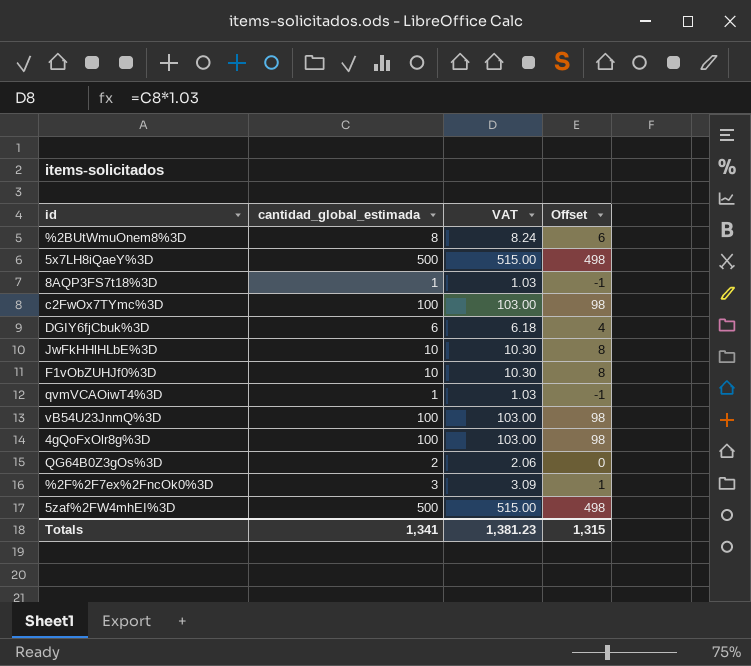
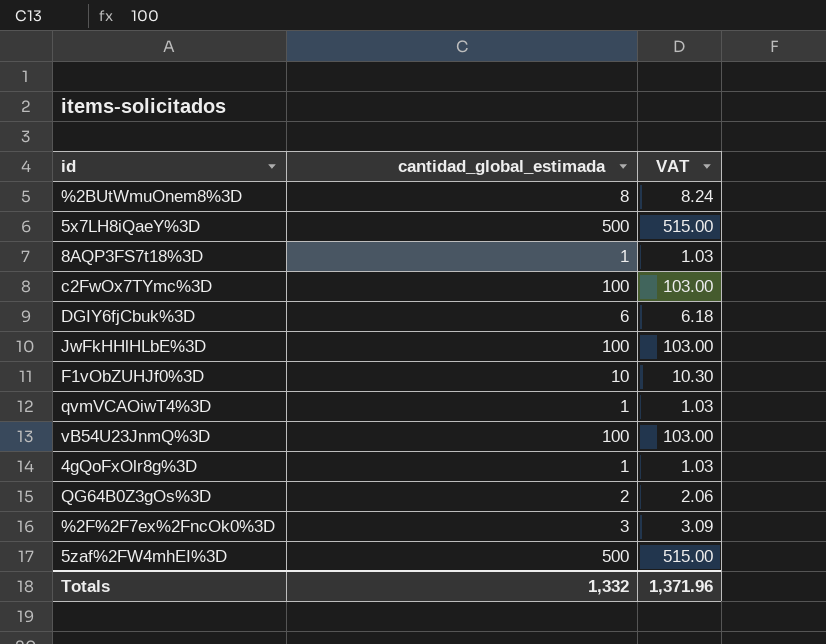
column Offset | formula: [cantidad_global_estimada] - 2 -> none
JwFkHHlHLbE%3D | cantidad_global_estimada: 10 -> 100
JwFkHHlHLbE%3D | VAT: 10.30 -> 103.00
4gQoFxOlr8g%3D | cantidad_global_estimada: 100 -> 1
4gQoFxOlr8g%3D | VAT: 103.00 -> 1.03
Totals | cantidad_global_estimada: 1,341 -> 1,332
Totals | VAT: 1,381.23 -> 1,371.96

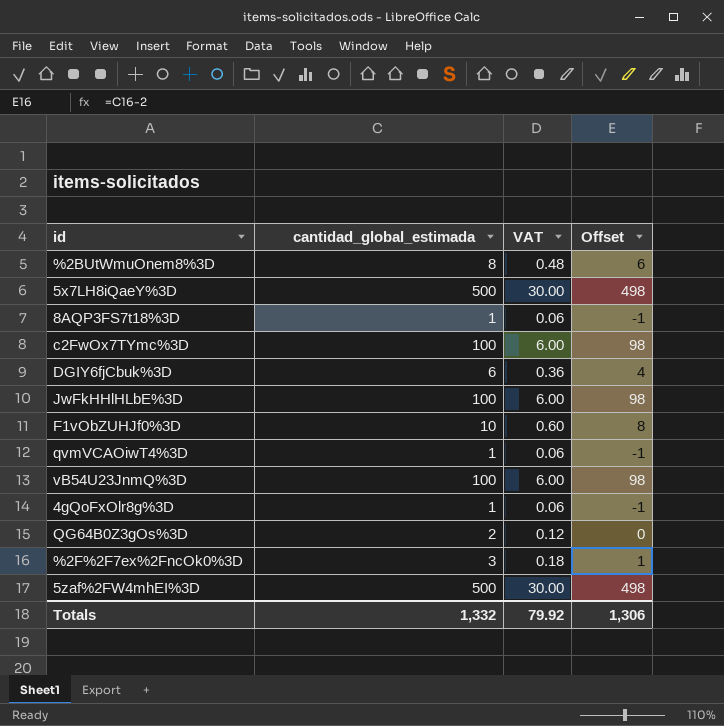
column VAT | formula: [cantidad_global_estimada] * 1.03 -> [cantidad_global_estimada] * 0.06
column Offset | formula: none -> [cantidad_global_estimada] - 2
Totals | VAT: 1,371.96 -> 79.92

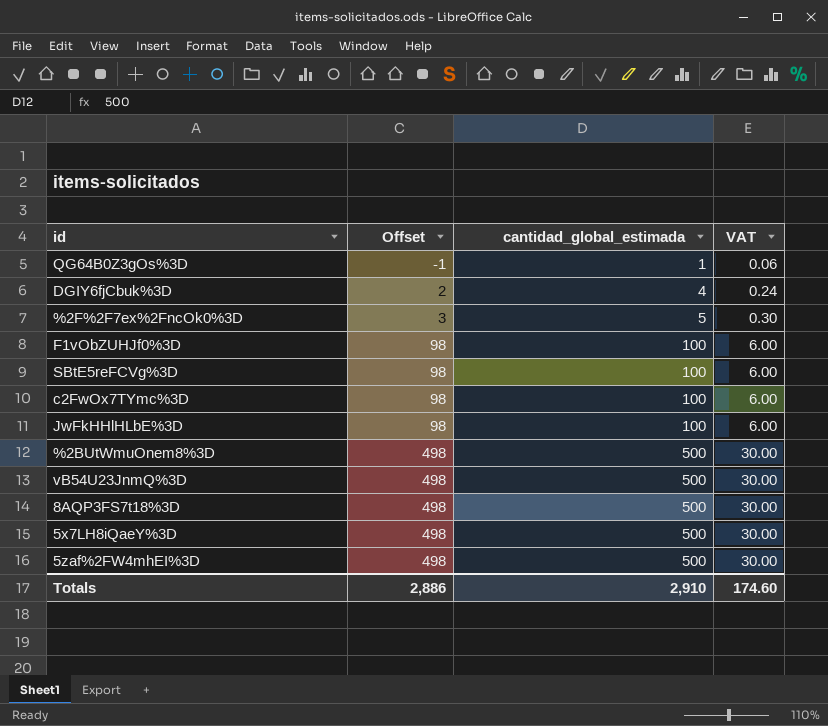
row order: none -> Offset ascending
column Offset | position: 4 -> 2
row qvmVCAOiwT4%3D: 1 | 0.06 | -1 -> none
row 4gQoFxOlr8g%3D: 1 | 0.06 | -1 -> none
QG64B0Z3gOs%3D | Offset: 0 -> -1
QG64B0Z3gOs%3D | cantidad_global_estimada: 2 -> 1
QG64B0Z3gOs%3D | VAT: 0.12 -> 0.06
DGIY6fjCbuk%3D | Offset: 4 -> 2
DGIY6fjCbuk%3D | cantidad_global_estimada: 6 -> 4
DGIY6fjCbuk%3D | VAT: 0.36 -> 0.24
%2F%2F7ex%2FncOk0%3D | Offset: 1 -> 3
%2F%2F7ex%2FncOk0%3D | cantidad_global_estimada: 3 -> 5
%2F%2F7ex%2FncOk0%3D | VAT: 0.18 -> 0.30
F1vObZUHJf0%3D | Offset: 8 -> 98
F1vObZUHJf0%3D | cantidad_global_estimada: 10 -> 100
F1vObZUHJf0%3D | VAT: 0.60 -> 6.00
row SBtE5reFCVg%3D: none -> 98 | 100 | 6.00
%2BUtWmuOnem8%3D | Offset: 6 -> 498
%2BUtWmuOnem8%3D | cantidad_global_estimada: 8 -> 500
%2BUtWmuOnem8%3D | VAT: 0.48 -> 30.00
vB54U23JnmQ%3D | Offset: 98 -> 498
vB54U23JnmQ%3D | cantidad_global_estimada: 100 -> 500
vB54U23JnmQ%3D | VAT: 6.00 -> 30.00
8AQP3FS7t18%3D | Offset: -1 -> 498
8AQP3FS7t18%3D | cantidad_global_estimada: 1 -> 500
8AQP3FS7t18%3D | VAT: 0.06 -> 30.00
Totals | Offset: 1,306 -> 2,886
Totals | cantidad_global_estimada: 1,332 -> 2,910
Totals | VAT: 79.92 -> 174.60

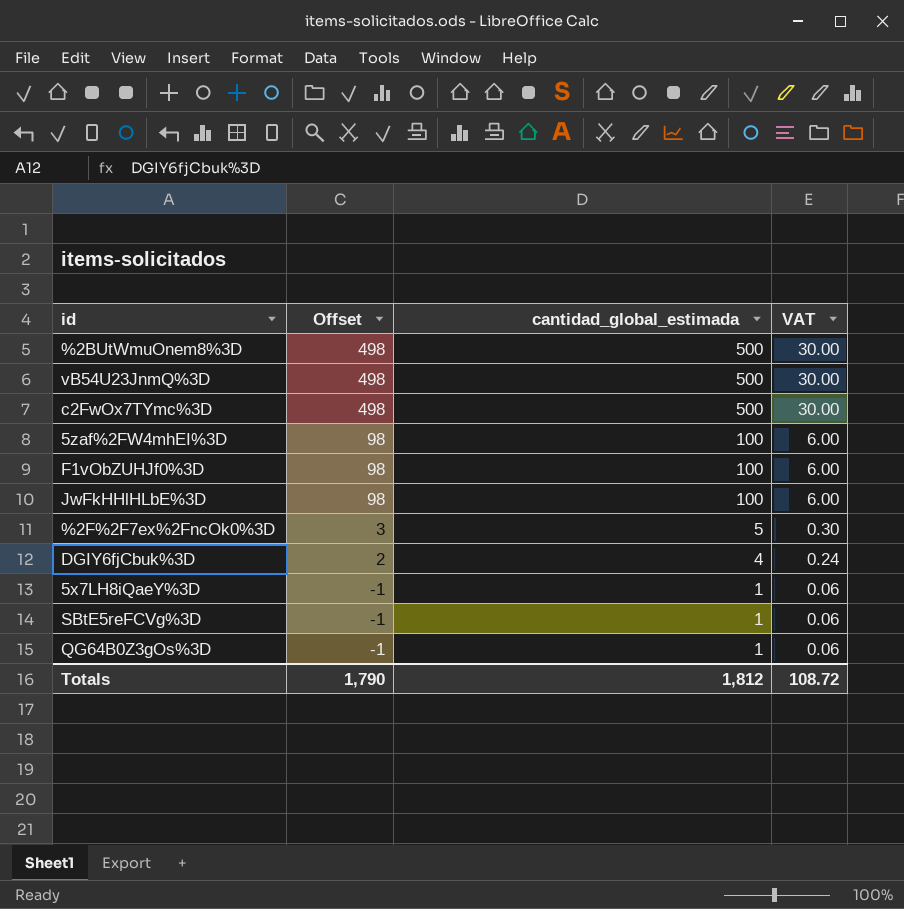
row order: Offset ascending -> Offset descending
row 8AQP3FS7t18%3D: 498 | 500 | 30.00 -> none
c2FwOx7TYmc%3D | Offset: 98 -> 498
c2FwOx7TYmc%3D | cantidad_global_estimada: 100 -> 500
c2FwOx7TYmc%3D | VAT: 6.00 -> 30.00
5zaf%2FW4mhEI%3D | Offset: 498 -> 98
5zaf%2FW4mhEI%3D | cantidad_global_estimada: 500 -> 100
5zaf%2FW4mhEI%3D | VAT: 30.00 -> 6.00
5x7LH8iQaeY%3D | Offset: 498 -> -1
5x7LH8iQaeY%3D | cantidad_global_estimada: 500 -> 1
5x7LH8iQaeY%3D | VAT: 30.00 -> 0.06
SBtE5reFCVg%3D | Offset: 98 -> -1
SBtE5reFCVg%3D | cantidad_global_estimada: 100 -> 1
SBtE5reFCVg%3D | VAT: 6.00 -> 0.06
Totals | Offset: 2,886 -> 1,790
Totals | cantidad_global_estimada: 2,910 -> 1,812
Totals | VAT: 174.60 -> 108.72

